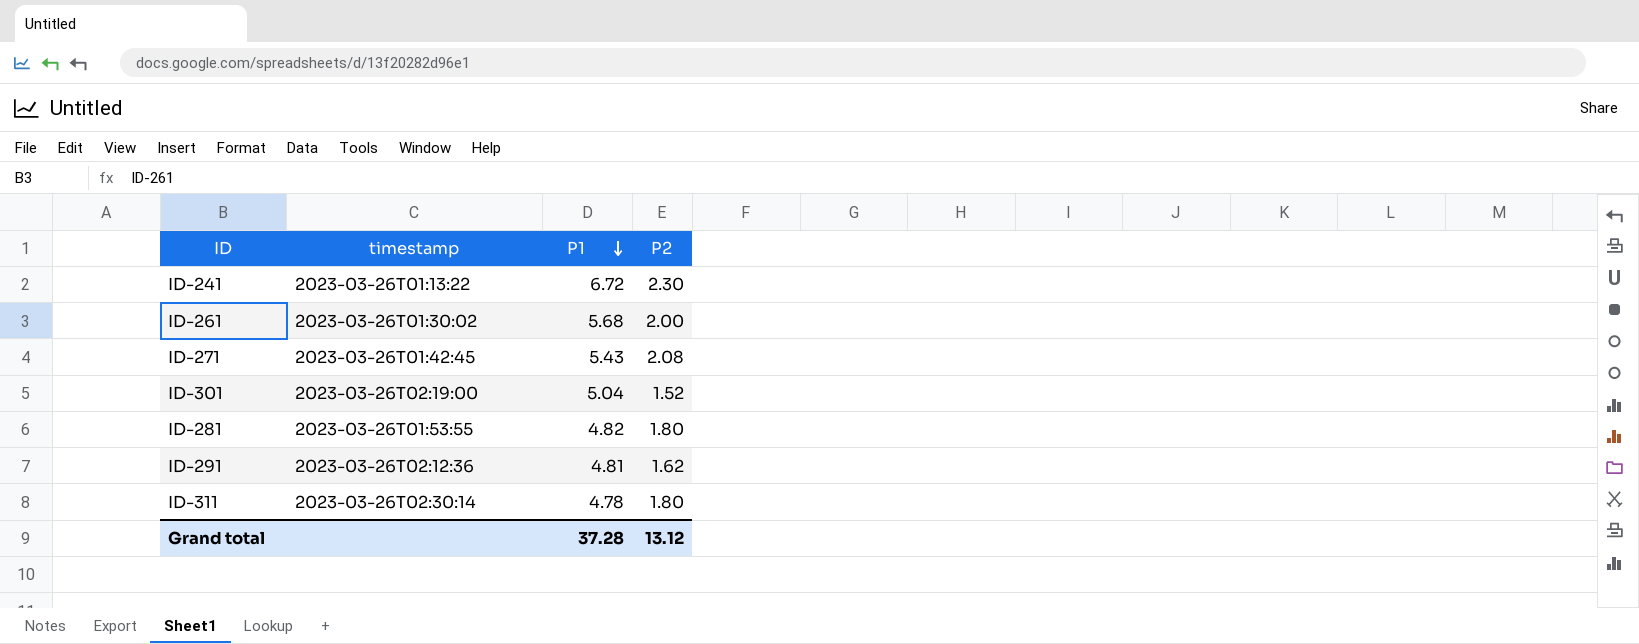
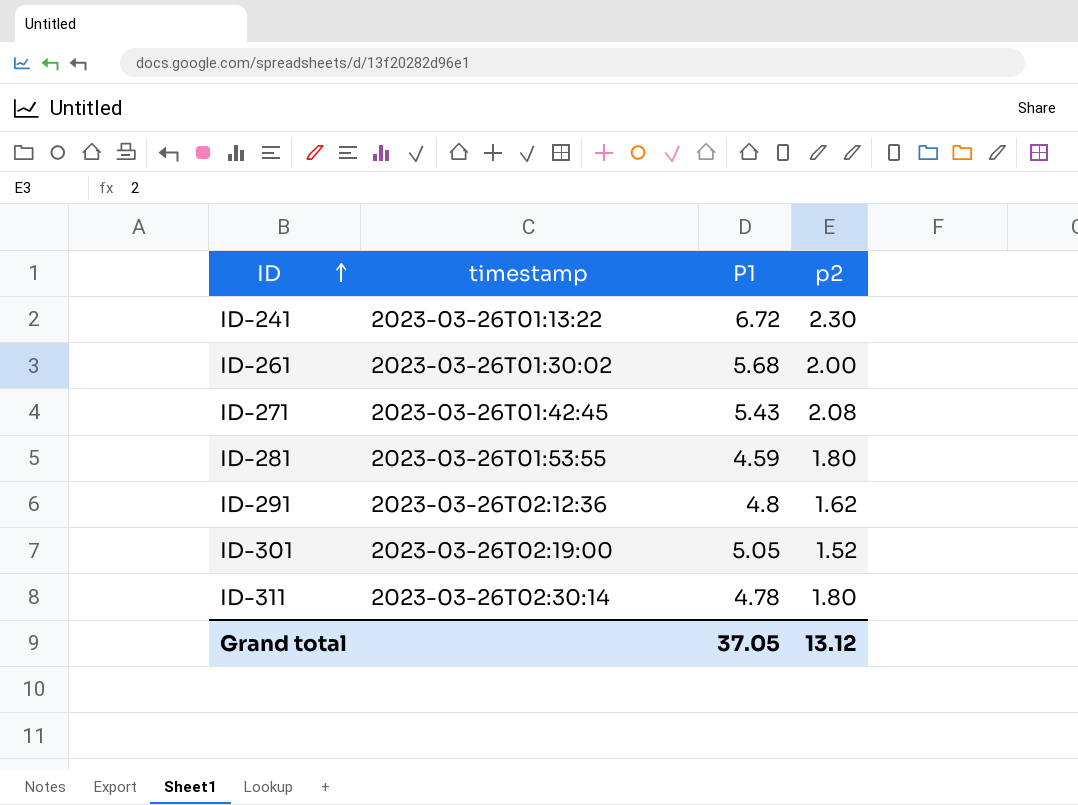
row order: P1 descending -> ID ascending
column name: P2 -> p2
ID-281 | P1: 4.82 -> 4.59
ID-291 | P1: 4.81 -> 4.8
ID-301 | P1: 5.04 -> 5.05
Grand total | P1: 37.28 -> 37.05

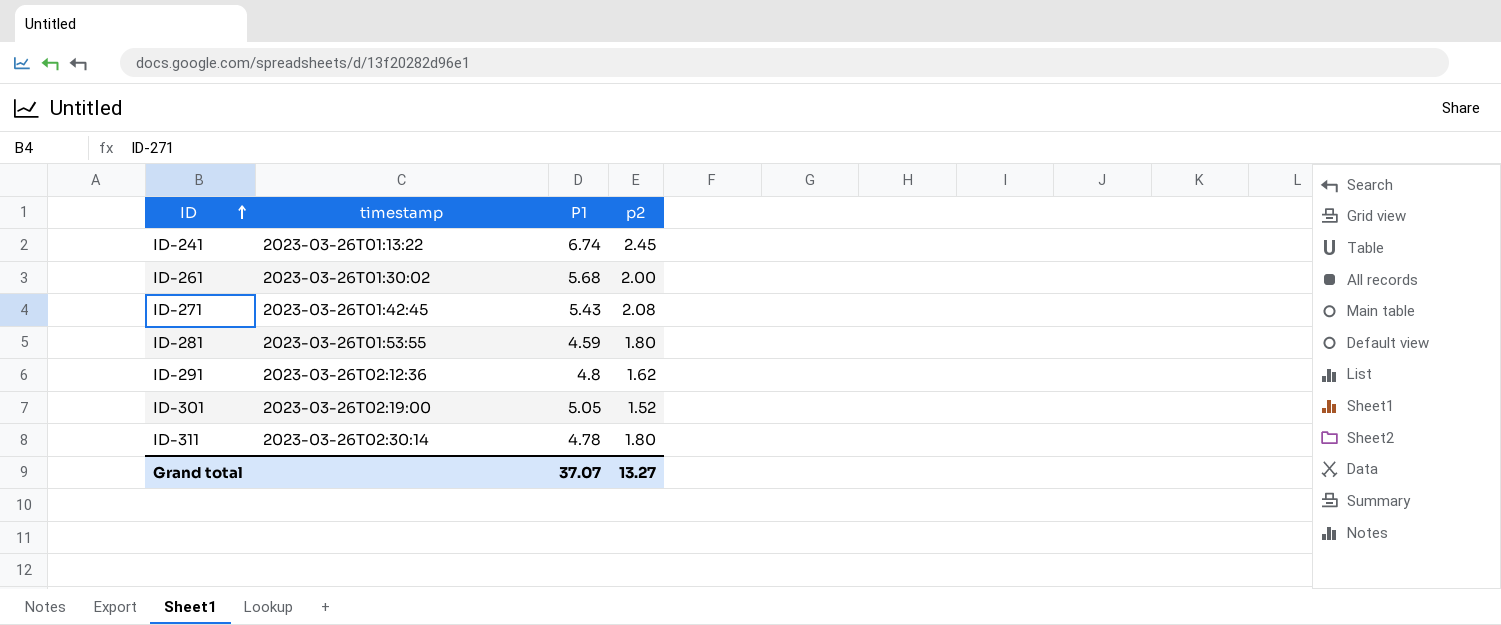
ID-241 | P1: 6.72 -> 6.74
ID-241 | p2: 2.30 -> 2.45
Grand total | P1: 37.05 -> 37.07
Grand total | p2: 13.12 -> 13.27

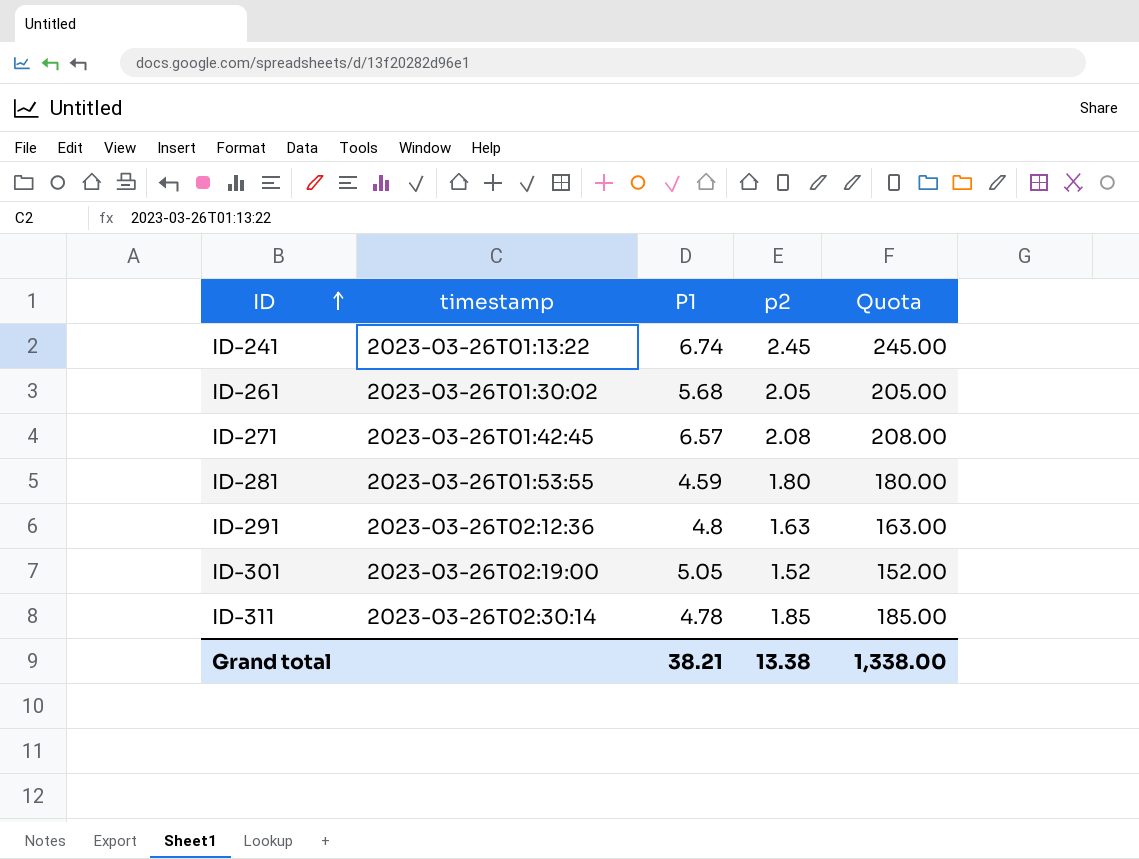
column Quota | formula: none -> [p2] * 100
ID-261 | p2: 2.00 -> 2.05
ID-271 | P1: 5.43 -> 6.57
ID-291 | p2: 1.62 -> 1.63
ID-311 | p2: 1.80 -> 1.85
Grand total | P1: 37.07 -> 38.21
Grand total | p2: 13.27 -> 13.38

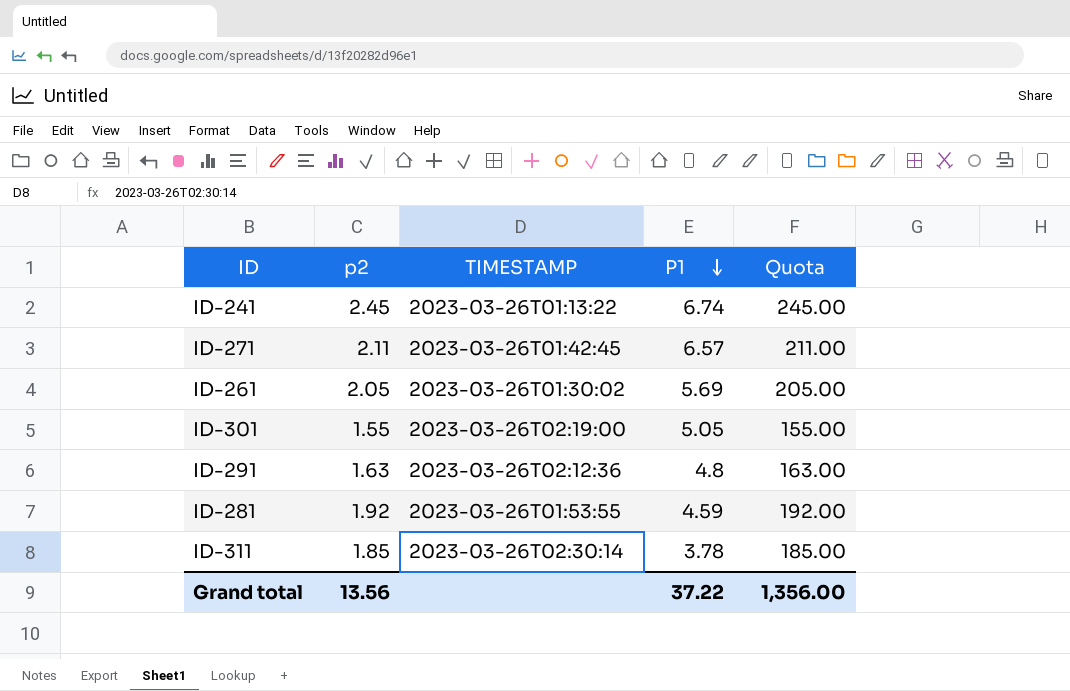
row order: ID ascending -> P1 descending
column p2 | position: 4 -> 2
column name: timestamp -> TIMESTAMP
ID-271 | p2: 2.08 -> 2.11
ID-271 | Quota: 208.00 -> 211.00
ID-261 | P1: 5.68 -> 5.69
ID-301 | p2: 1.52 -> 1.55
ID-301 | Quota: 152.00 -> 155.00
ID-281 | p2: 1.80 -> 1.92
ID-281 | Quota: 180.00 -> 192.00
ID-311 | P1: 4.78 -> 3.78
Grand total | p2: 13.38 -> 13.56
Grand total | P1: 38.21 -> 37.22
Grand total | Quota: 1,338.00 -> 1,356.00

